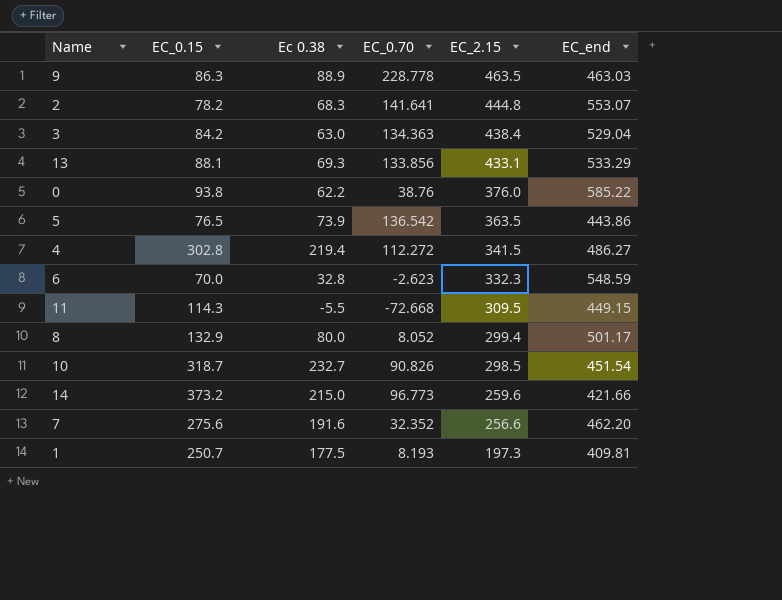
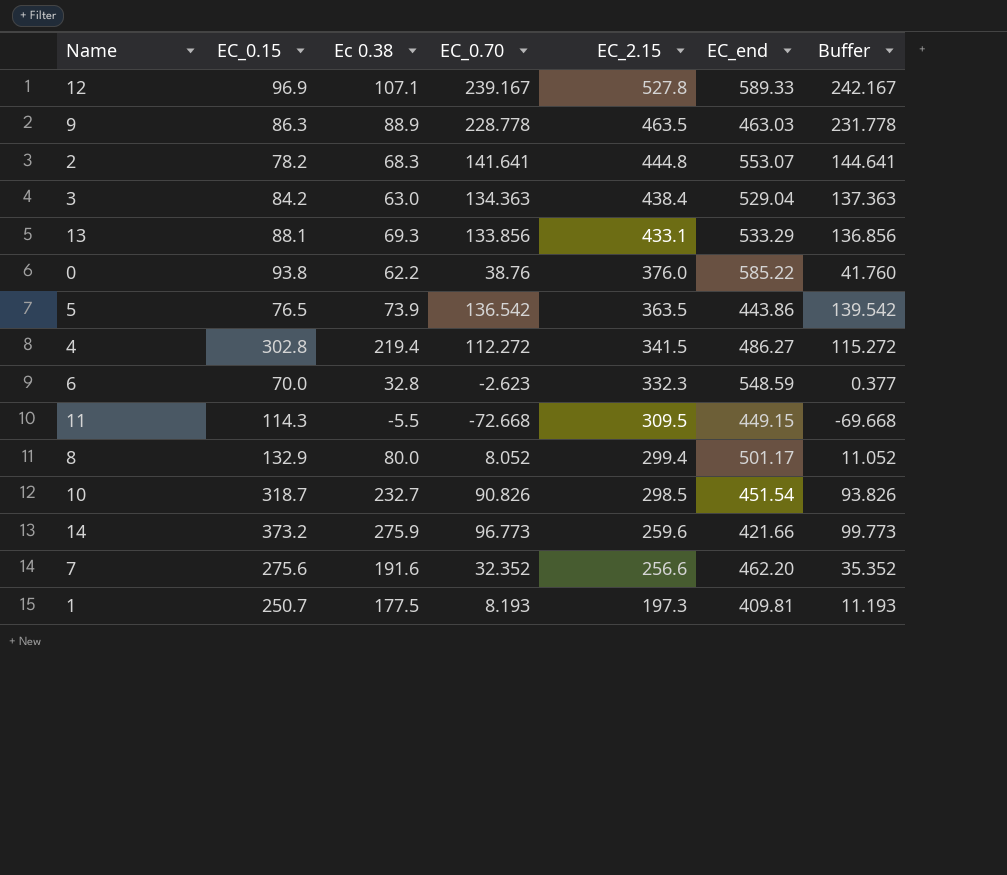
column Buffer | formula: none -> [EC_0.70] + 3
row 12: none -> 96.9 | 107.1 | 239.167 | 527.8 | 589.33 | 242.167
14 | Ec 0.38: 215.0 -> 275.9

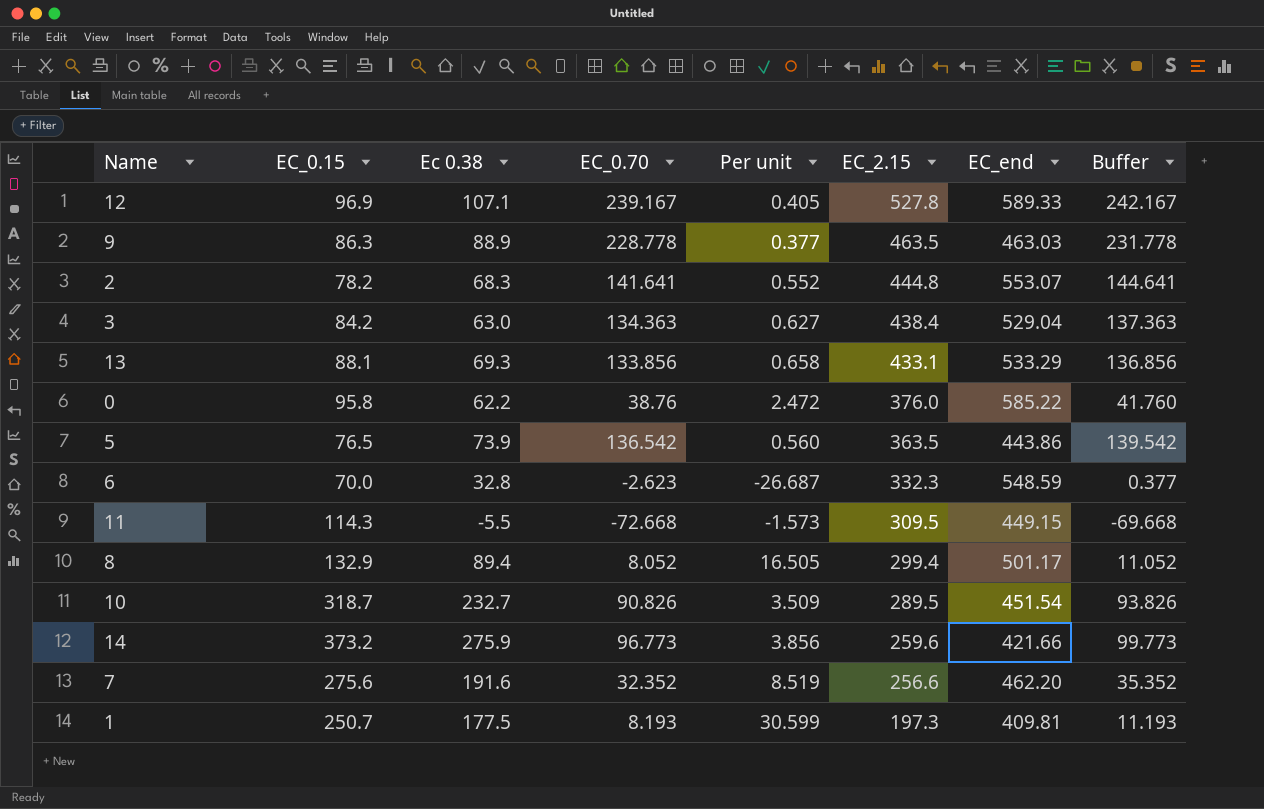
column Per unit | formula: none -> [EC_0.15] / [EC_0.70]
row 4: 302.8 | 219.4 | 112.272 | 341.5 | 486.27 | 115.272 -> none
0 | EC_0.15: 93.8 -> 95.8
8 | Ec 0.38: 80.0 -> 89.4
10 | EC_2.15: 298.5 -> 289.5

